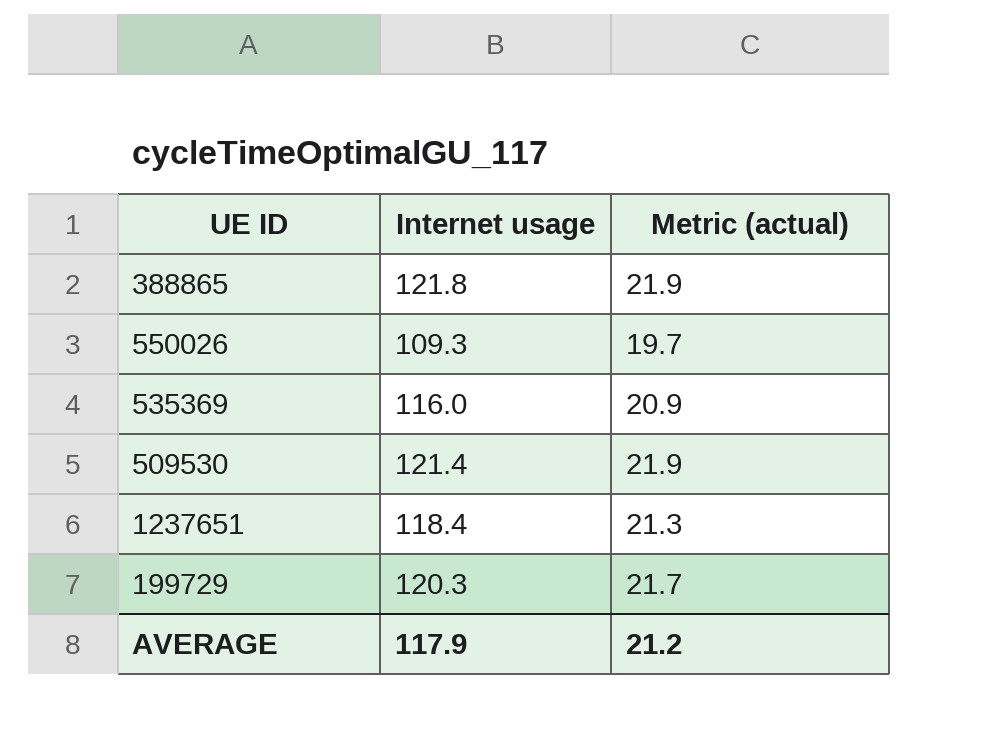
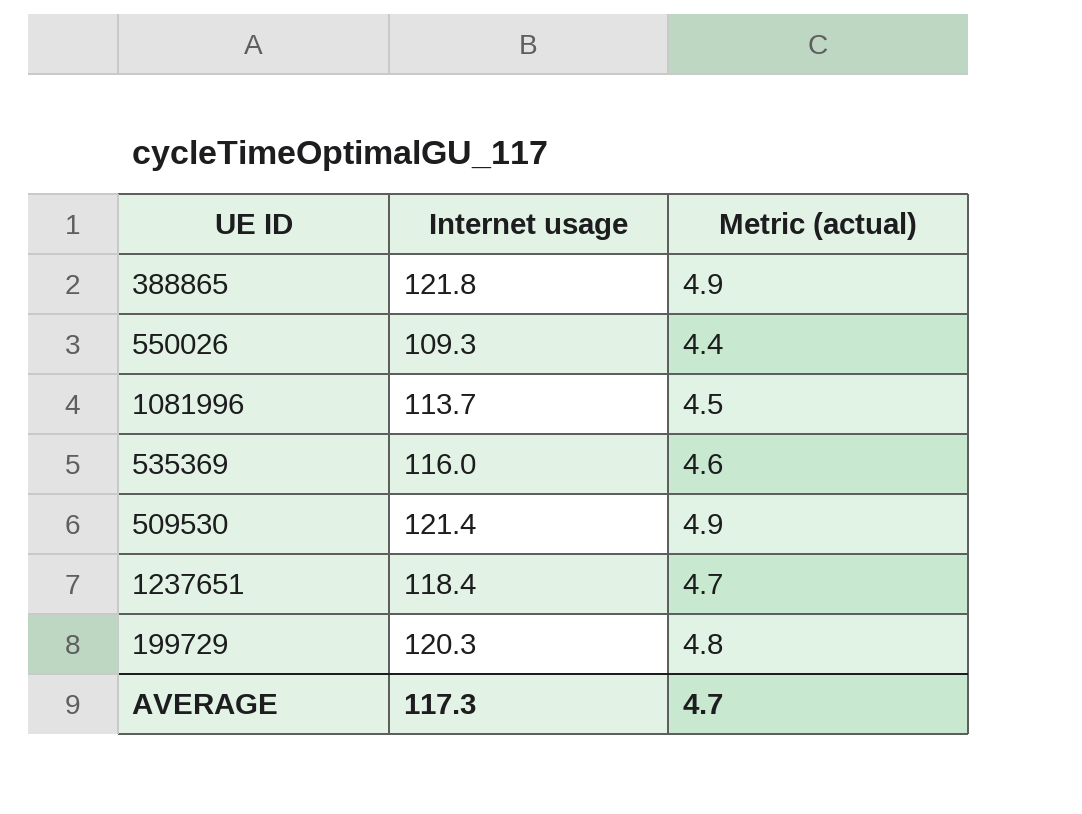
column Metric (actual) | formula: [Internet usage] * 0.18 -> [Internet usage] * 0.04
row 1081996: none -> 113.7 | 4.5
AVERAGE | Internet usage: 117.9 -> 117.3
AVERAGE | Metric (actual): 21.2 -> 4.7

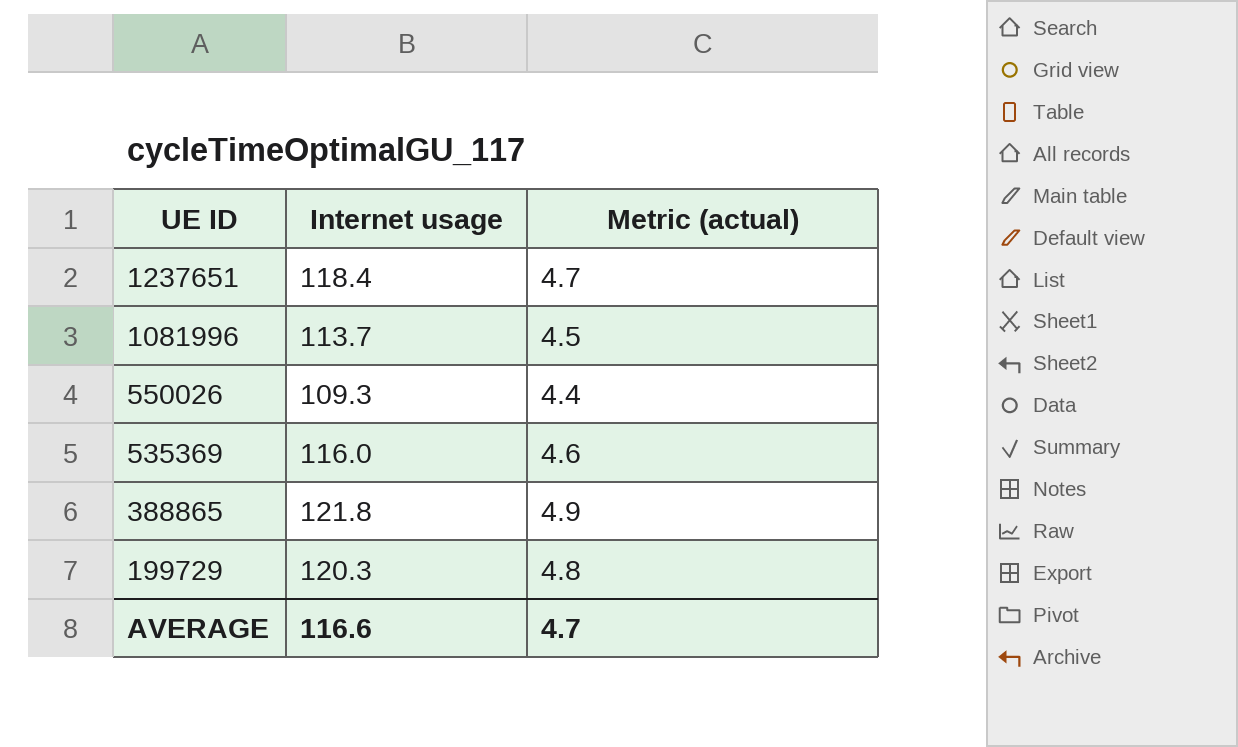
row order: none -> UE ID descending
row 509530: 121.4 | 4.9 -> none
AVERAGE | Internet usage: 117.3 -> 116.6

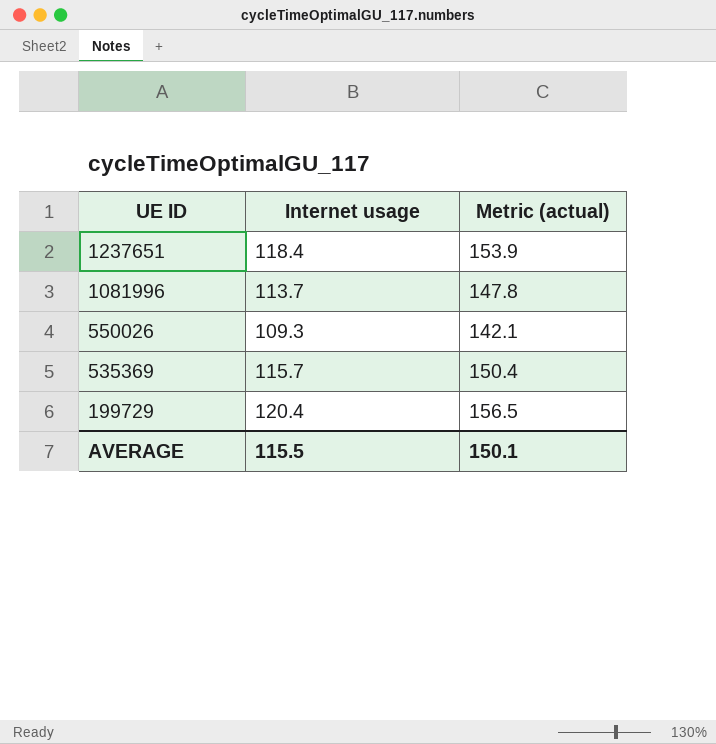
column Metric (actual) | formula: [Internet usage] * 0.04 -> [Internet usage] * 1.3
row 388865: 121.8 | 4.9 -> none
535369 | Internet usage: 116.0 -> 115.7
199729 | Internet usage: 120.3 -> 120.4
AVERAGE | Internet usage: 116.6 -> 115.5
AVERAGE | Metric (actual): 4.7 -> 150.1

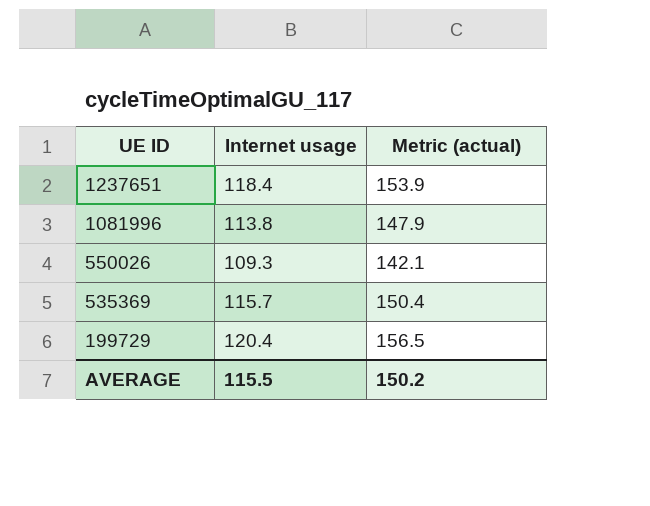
1081996 | Internet usage: 113.7 -> 113.8
1081996 | Metric (actual): 147.8 -> 147.9
AVERAGE | Metric (actual): 150.1 -> 150.2

